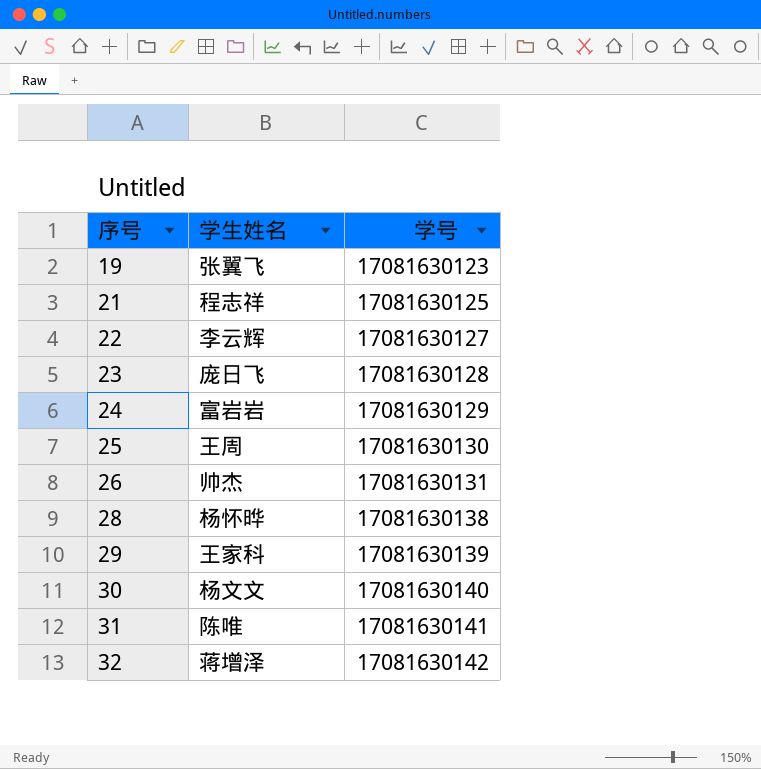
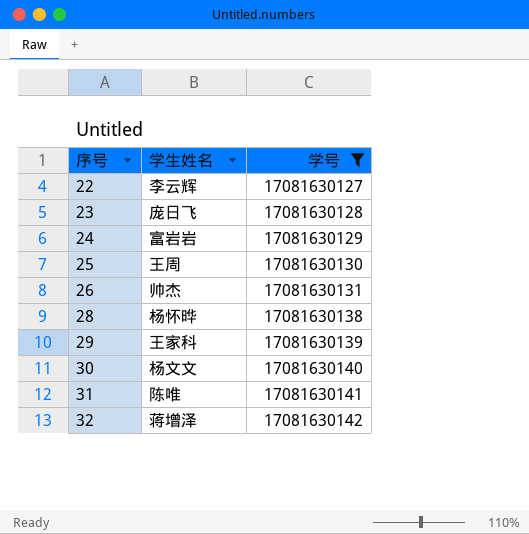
filter: none -> 学号 >= 17081630127

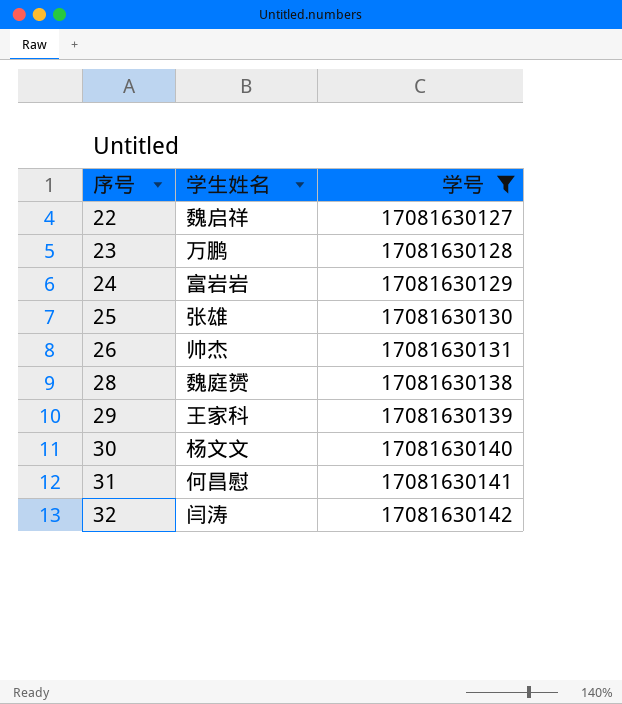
22 | 学生姓名: 李云辉 -> 魏启祥
23 | 学生姓名: 庞日飞 -> 万鹏
25 | 学生姓名: 王周 -> 张雄
28 | 学生姓名: 杨怀晔 -> 魏庭赟
31 | 学生姓名: 陈唯 -> 何昌慰
32 | 学生姓名: 蒋增泽 -> 闫涛

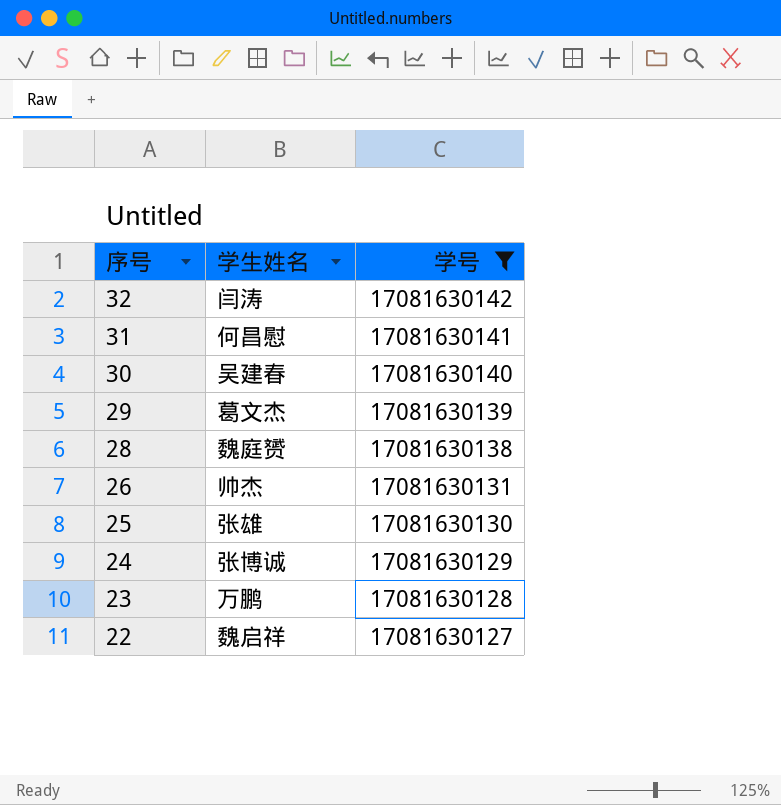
row order: 序号 ascending -> 序号 descending
30 | 学生姓名: 杨文文 -> 吴建春
29 | 学生姓名: 王家科 -> 葛文杰
24 | 学生姓名: 富岩岩 -> 张博诚

